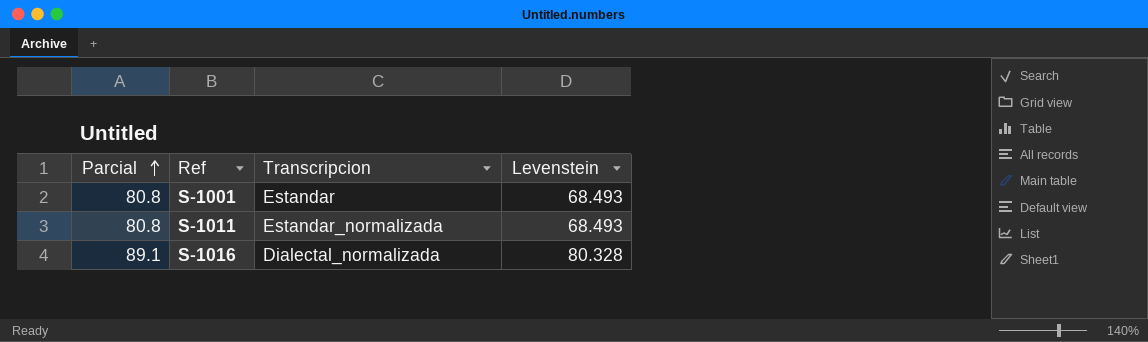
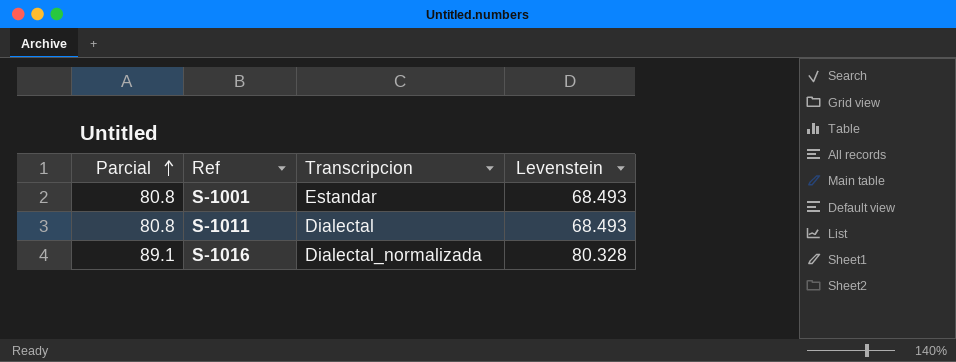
S-1011 | Transcripcion: Estandar_normalizada -> Dialectal

